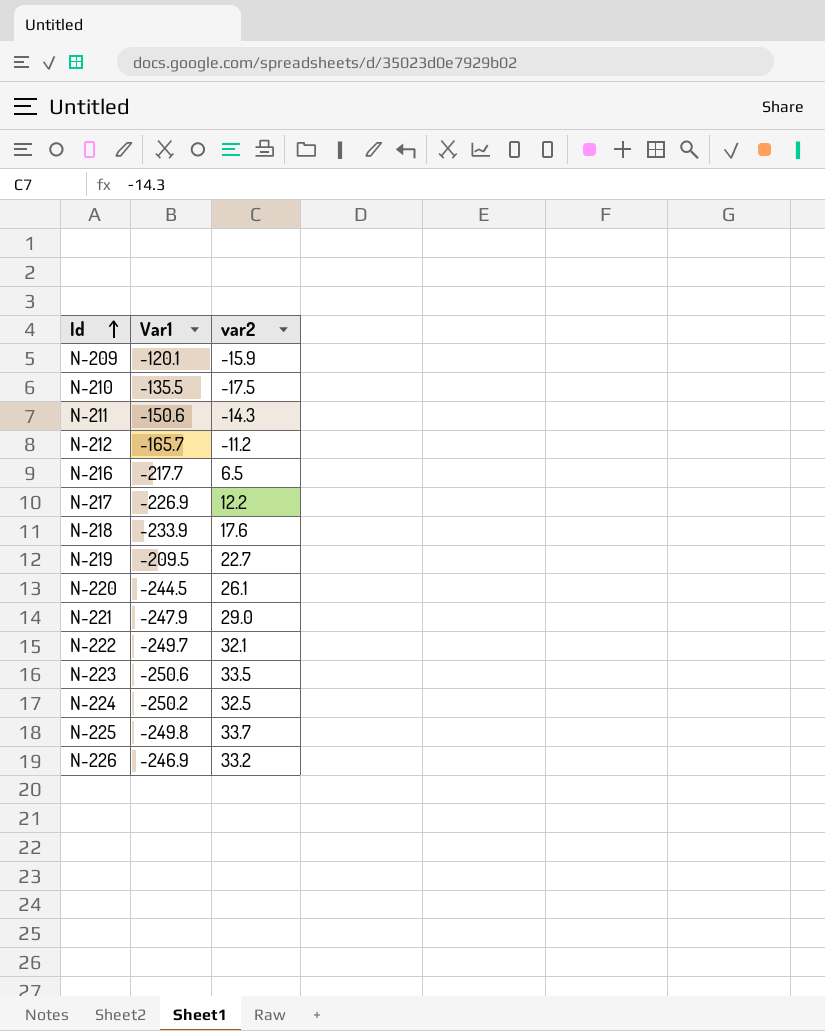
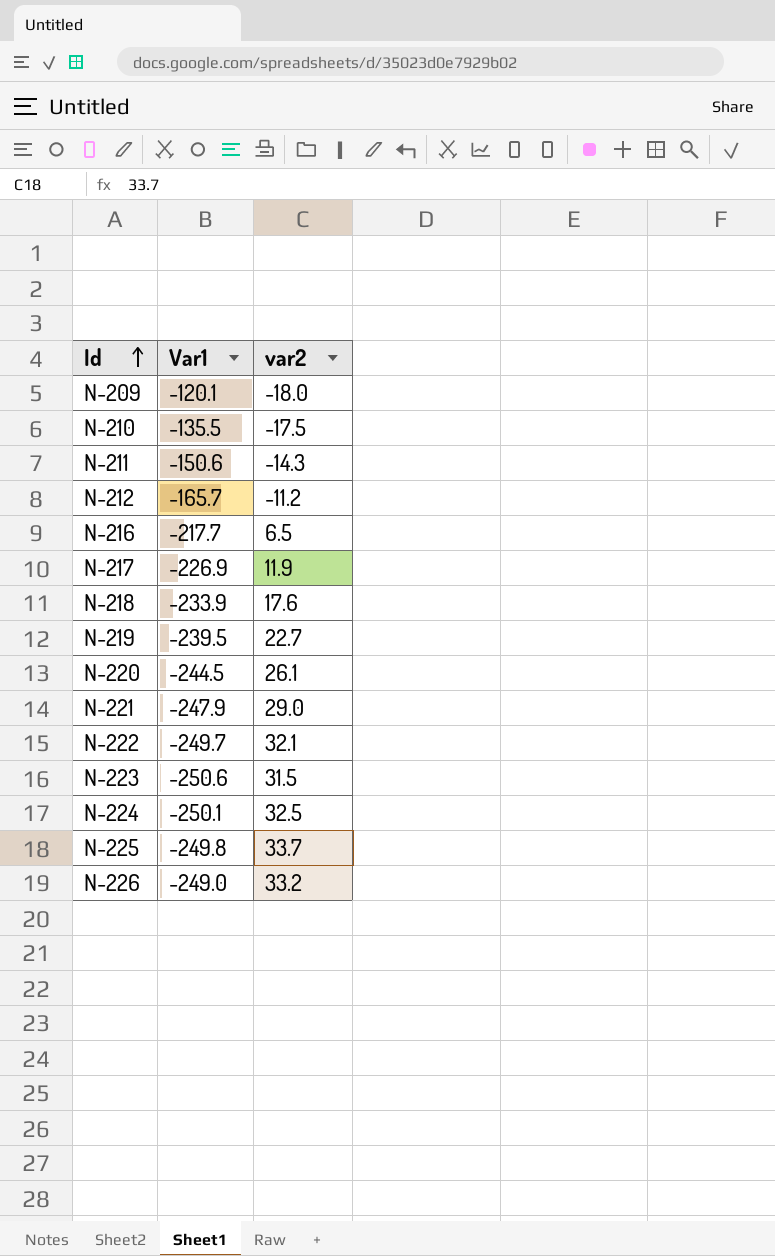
N-209 | var2: -15.9 -> -18.0
N-217 | var2: 12.2 -> 11.9
N-219 | Var1: -209.5 -> -239.5
N-223 | var2: 33.5 -> 31.5
N-224 | Var1: -250.2 -> -250.1
N-226 | Var1: -246.9 -> -249.0

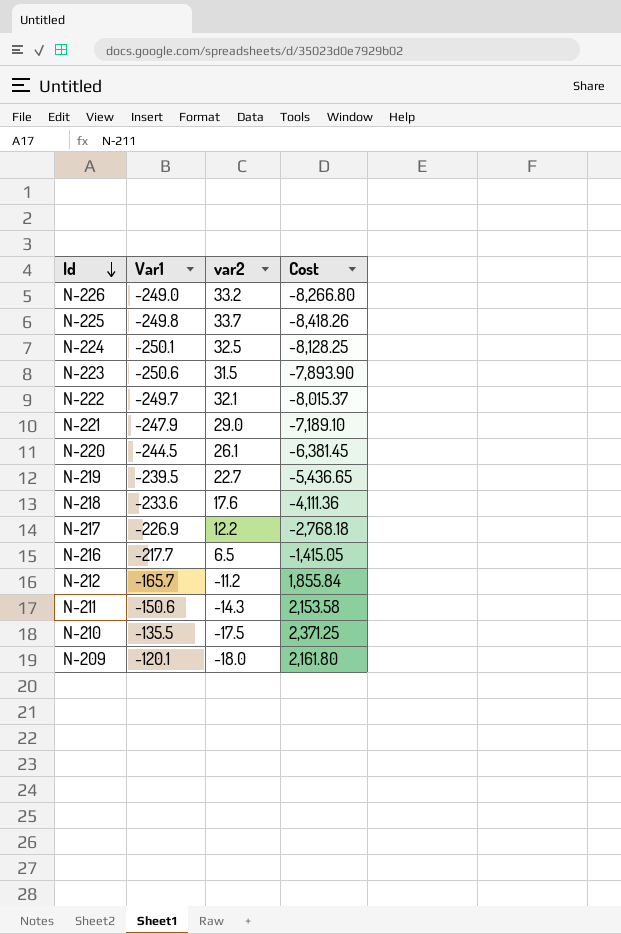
row order: Id ascending -> Id descending
column Cost | formula: none -> [Var1] * [var2]
N-218 | Var1: -233.9 -> -233.6
N-217 | var2: 11.9 -> 12.2

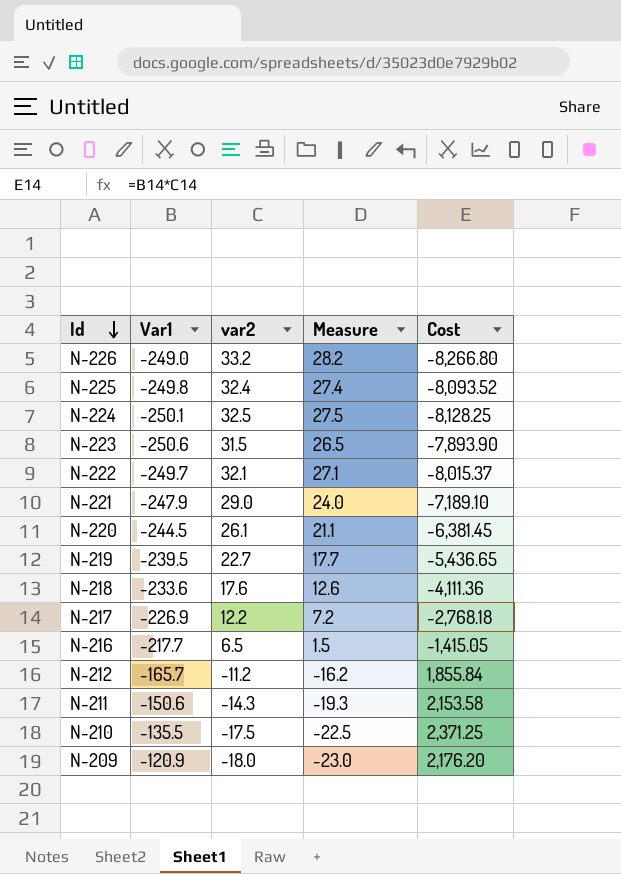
column Measure | formula: none -> [var2] - 5
N-225 | var2: 33.7 -> 32.4
N-225 | Cost: -8,418.26 -> -8,093.52
N-209 | Var1: -120.1 -> -120.9
N-209 | Cost: 2,161.80 -> 2,176.20

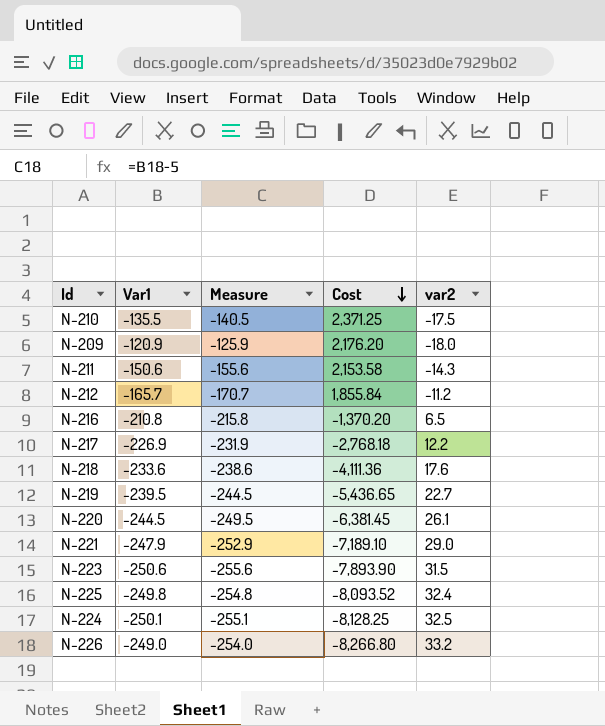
row order: Id descending -> Cost descending
column Measure | formula: [var2] - 5 -> [Var1] - 5
column var2 | position: 3 -> 5
row N-222: -249.7 | 32.1 | 27.1 | -8,015.37 -> none
N-216 | Var1: -217.7 -> -210.8
N-216 | Cost: -1,415.05 -> -1,370.20

